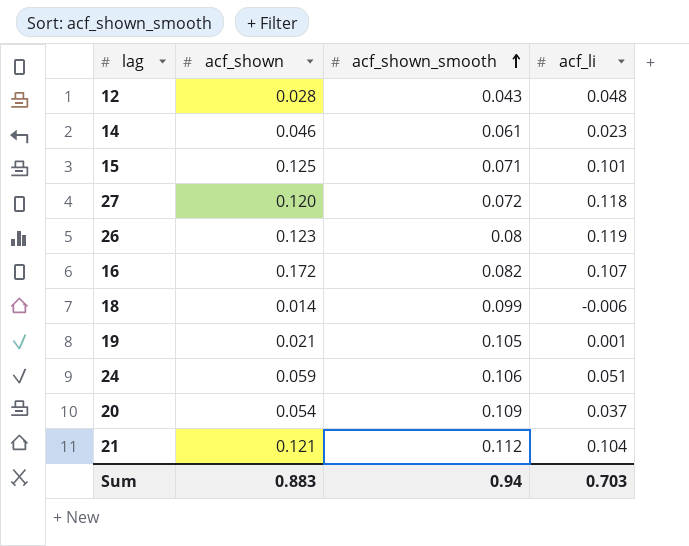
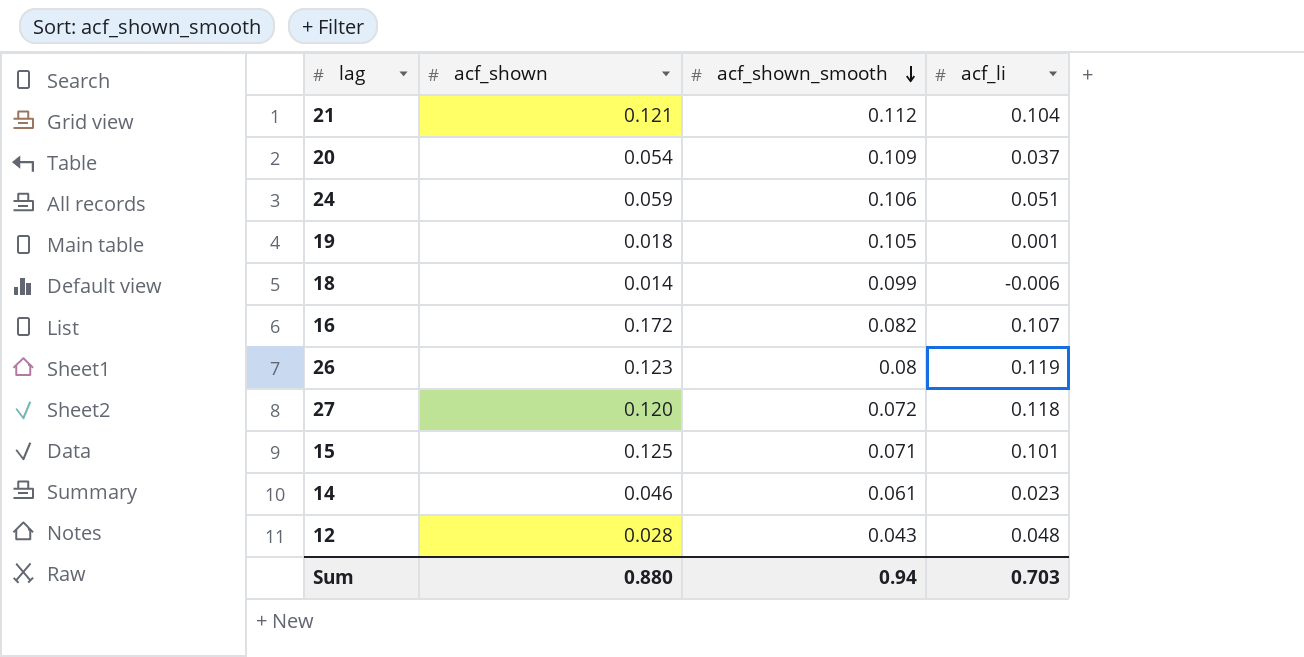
row order: acf_shown_smooth ascending -> acf_shown_smooth descending
19 | acf_shown: 0.021 -> 0.018
Sum | acf_shown: 0.883 -> 0.880

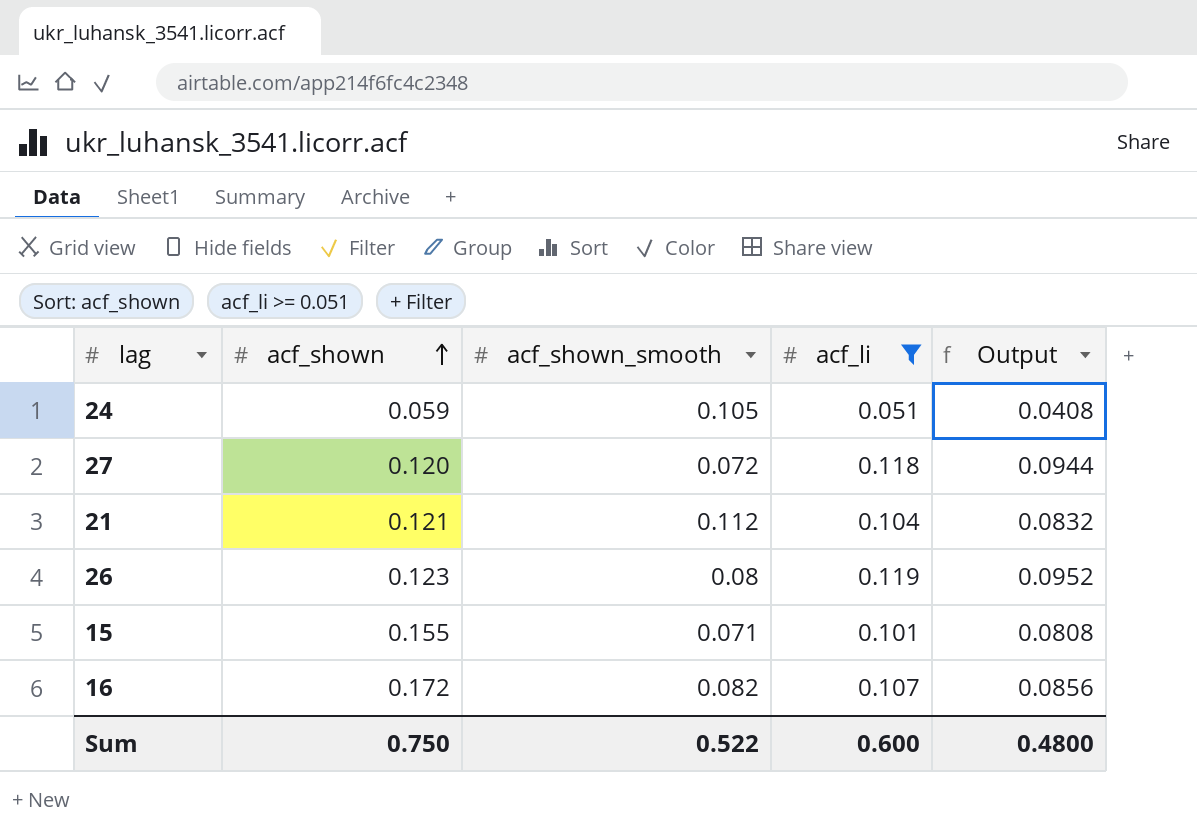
filter: none -> acf_li >= 0.051
row order: acf_shown_smooth descending -> acf_shown ascending
column Output | formula: none -> [acf_li] * 0.8
24 | acf_shown_smooth: 0.106 -> 0.105
15 | acf_shown: 0.125 -> 0.155
Sum | acf_shown: 0.880 -> 0.750
Sum | acf_shown_smooth: 0.94 -> 0.522
Sum | acf_li: 0.703 -> 0.600

